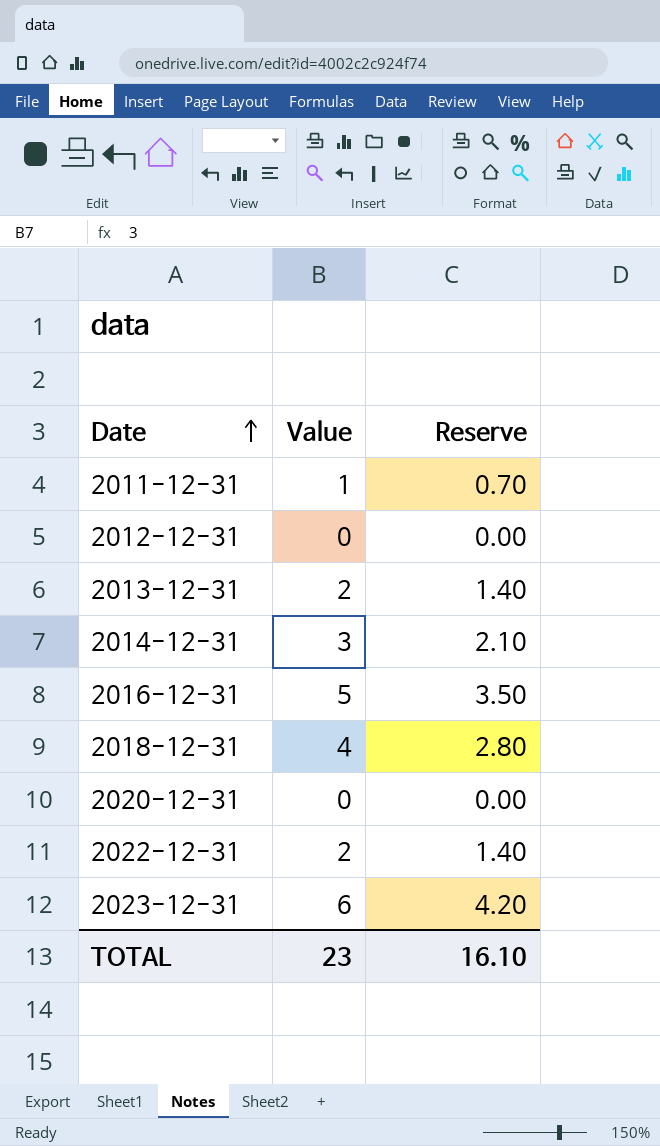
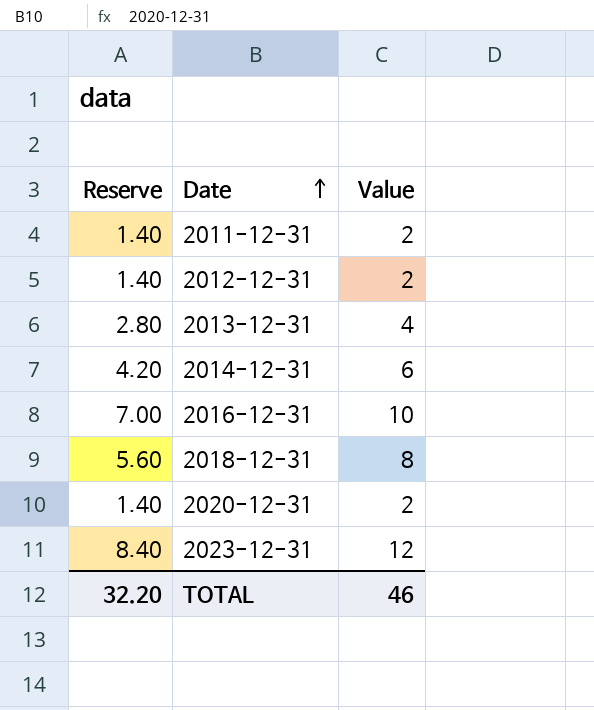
column Reserve | position: 3 -> 1
row 2022-12-31: 2 | 1.40 -> none
2011-12-31 | Reserve: 0.70 -> 1.40
2011-12-31 | Value: 1 -> 2
2012-12-31 | Reserve: 0.00 -> 1.40
2012-12-31 | Value: 0 -> 2
2013-12-31 | Reserve: 1.40 -> 2.80
2013-12-31 | Value: 2 -> 4
2014-12-31 | Reserve: 2.10 -> 4.20
2014-12-31 | Value: 3 -> 6
2016-12-31 | Reserve: 3.50 -> 7.00
2016-12-31 | Value: 5 -> 10
2018-12-31 | Reserve: 2.80 -> 5.60
2018-12-31 | Value: 4 -> 8
2020-12-31 | Reserve: 0.00 -> 1.40
2020-12-31 | Value: 0 -> 2
2023-12-31 | Reserve: 4.20 -> 8.40
2023-12-31 | Value: 6 -> 12
TOTAL | Reserve: 16.10 -> 32.20
TOTAL | Value: 23 -> 46

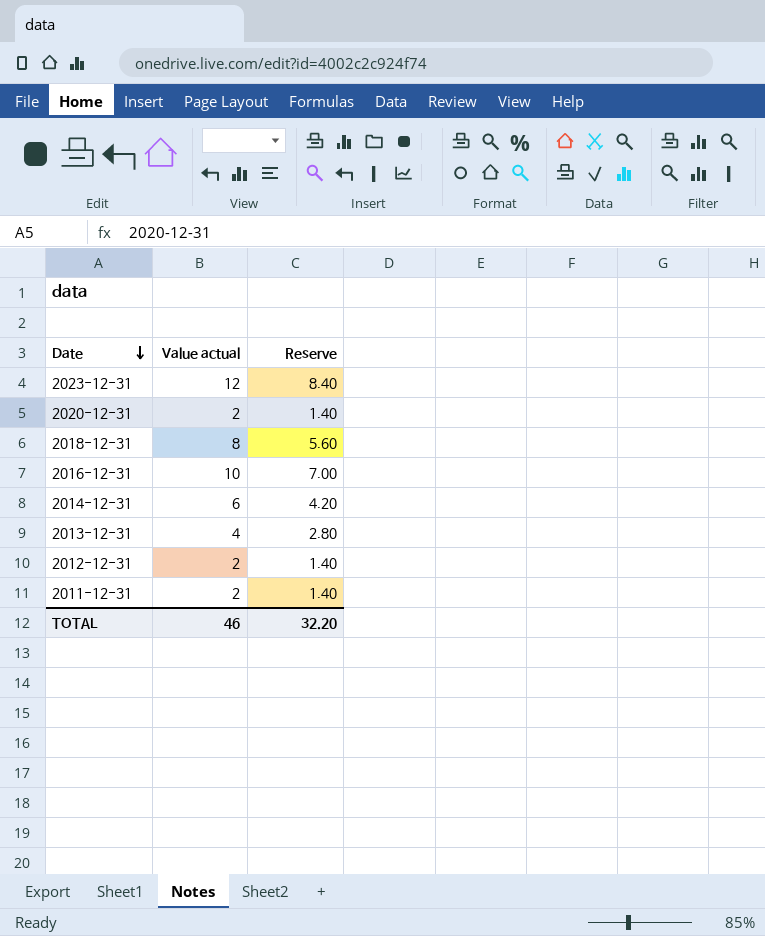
row order: Date ascending -> Date descending
column name: Value -> Value actual
column Reserve | position: 1 -> 3

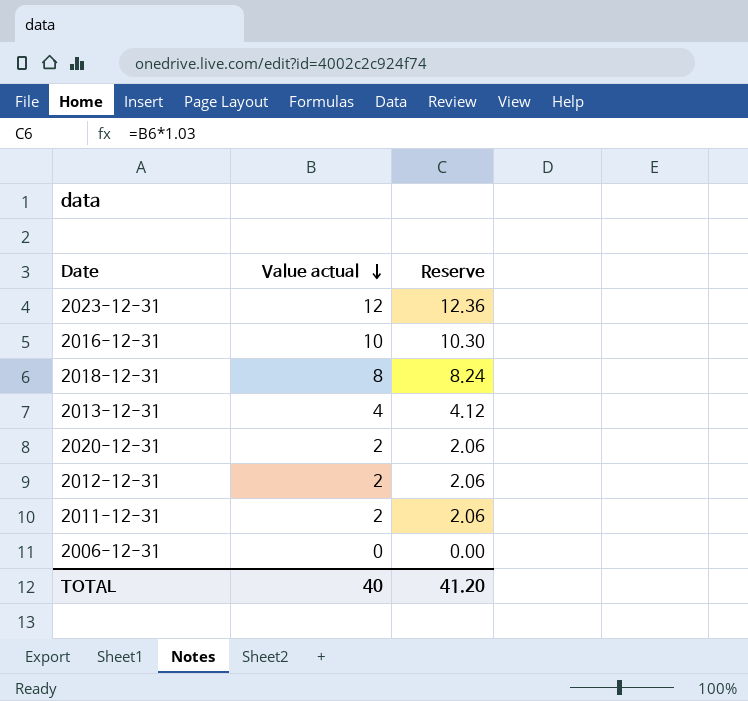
row order: Date descending -> Value actual descending
column Reserve | formula: [Value actual] * 0.7 -> [Value actual] * 1.03
row 2014-12-31: 6 | 4.20 -> none
row 2006-12-31: none -> 0 | 0.00
TOTAL | Value actual: 46 -> 40
TOTAL | Reserve: 32.20 -> 41.20

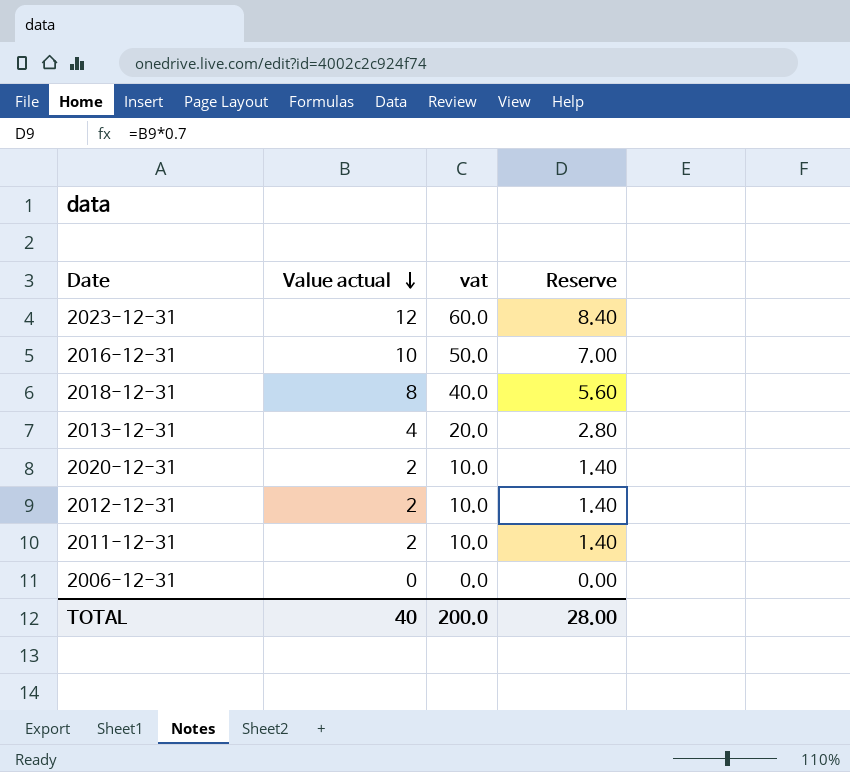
column vat | formula: none -> [Value actual] * 5
column Reserve | formula: [Value actual] * 1.03 -> [Value actual] * 0.7
TOTAL | Reserve: 41.20 -> 28.00

